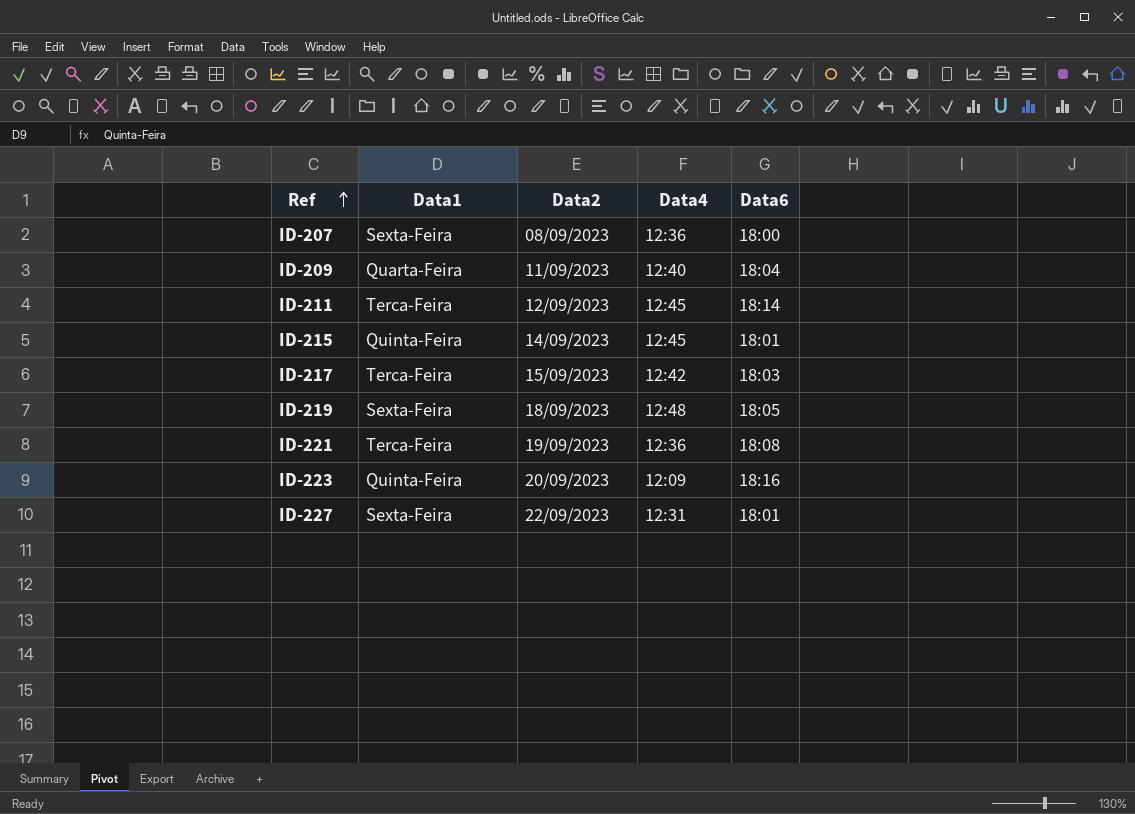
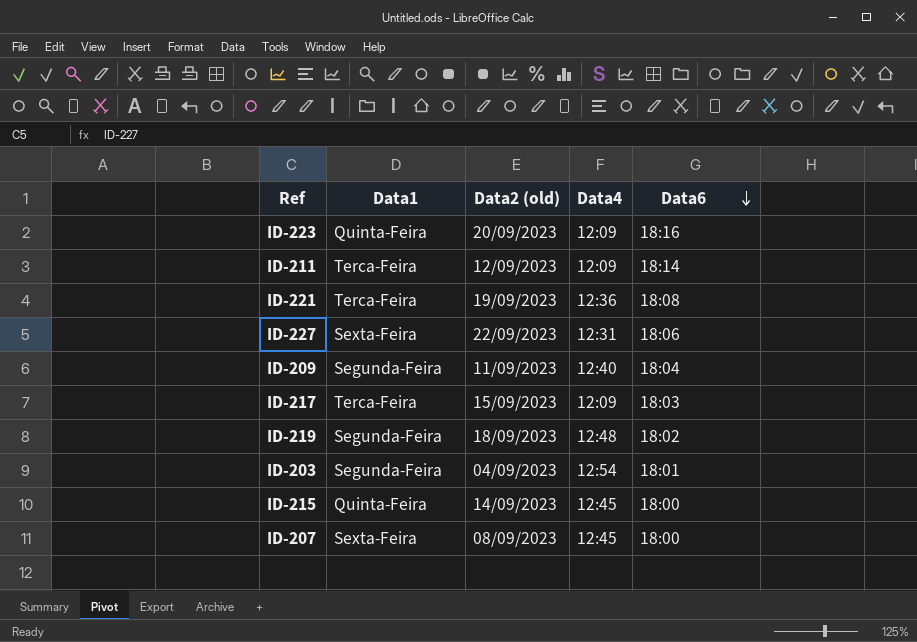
row order: Ref ascending -> Data6 descending
column name: Data2 -> Data2 (old)
ID-211 | Data4: 12:45 -> 12:09
ID-227 | Data6: 18:01 -> 18:06
ID-209 | Data1: Quarta-Feira -> Segunda-Feira
ID-217 | Data4: 12:42 -> 12:09
ID-219 | Data1: Sexta-Feira -> Segunda-Feira
ID-219 | Data6: 18:05 -> 18:02
row ID-203: none -> Segunda-Feira | 04/09/2023 | 12:54 | 18:01
ID-215 | Data6: 18:01 -> 18:00
ID-207 | Data4: 12:36 -> 12:45

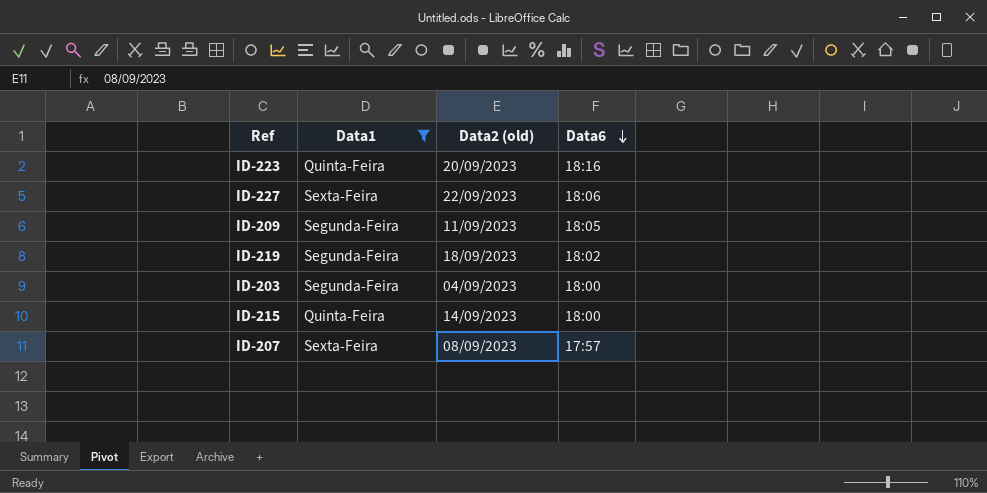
filter: none -> Data1 != Terca-Feira
column Data4 | position: 4 -> none
ID-209 | Data6: 18:04 -> 18:05
ID-203 | Data6: 18:01 -> 18:00
ID-207 | Data6: 18:00 -> 17:57

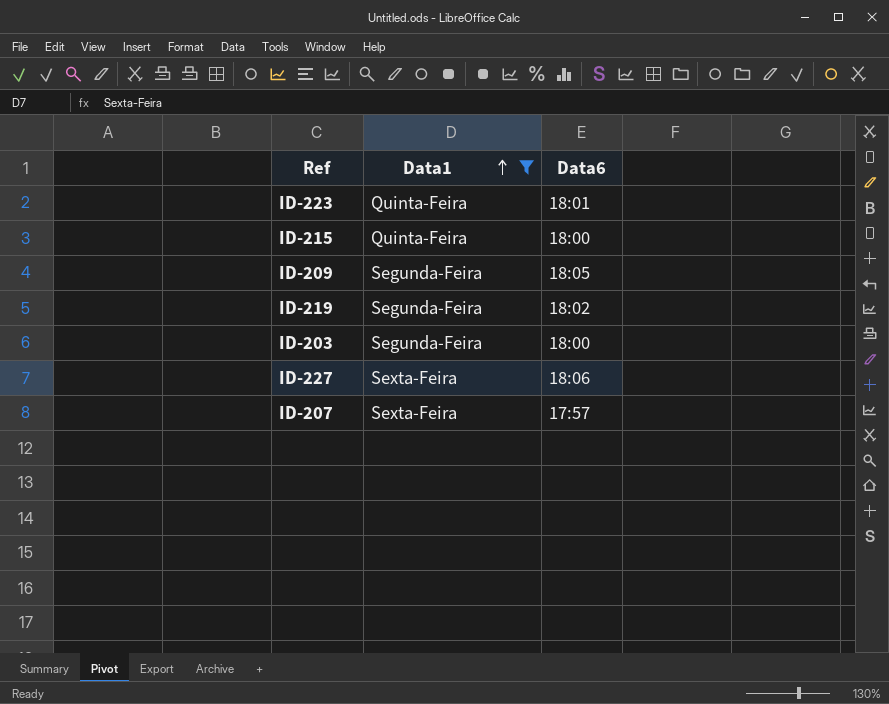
row order: Data6 descending -> Data1 ascending
column Data2 (old) | position: 3 -> none
ID-223 | Data6: 18:16 -> 18:01

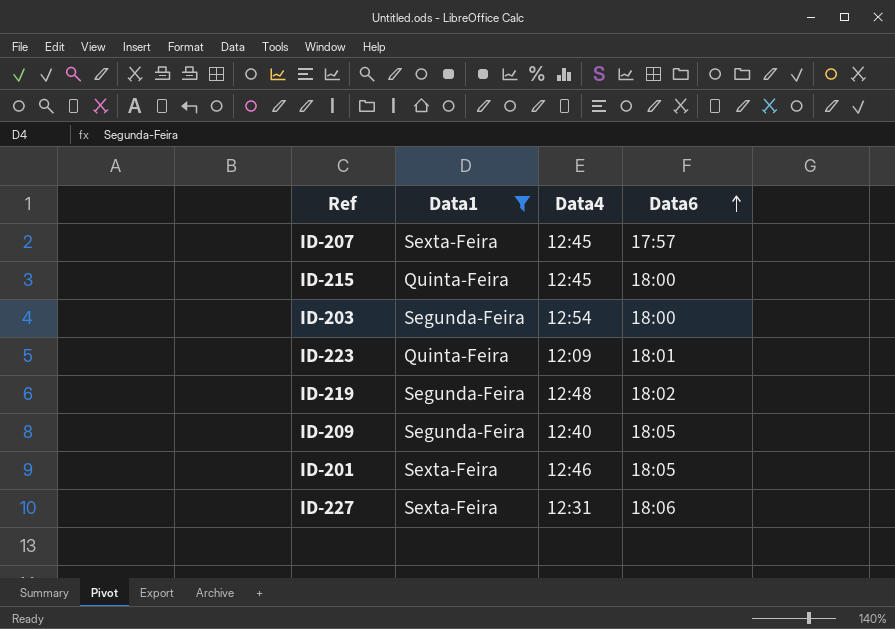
row order: Data1 ascending -> Data6 ascending
column Data4 | position: none -> 3
row ID-201: none -> Sexta-Feira | 12:46 | 18:05

